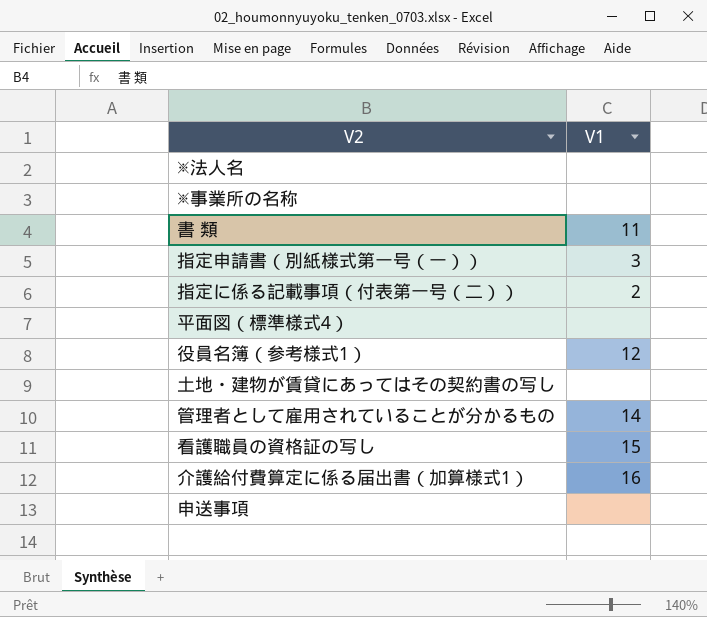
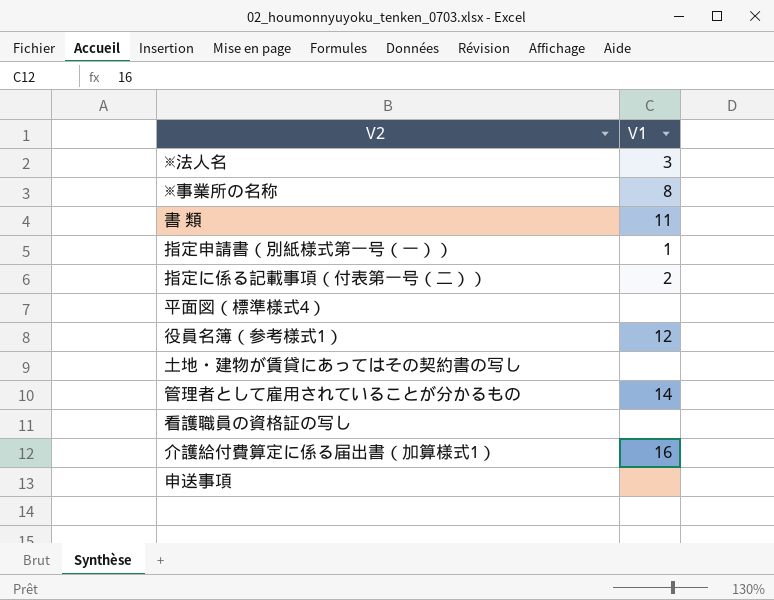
※法人名 | V1: none -> 3
※事業所の名称 | V1: none -> 8
指定申請書（別紙様式第一号（一）） | V1: 3 -> 1
看護職員の資格証の写し | V1: 15 -> none

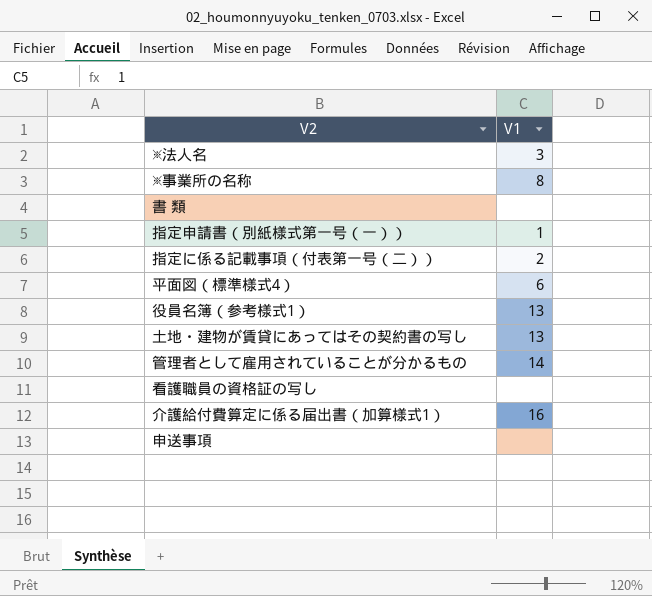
書 類 | V1: 11 -> none
平面図（標準様式4） | V1: none -> 6
役員名簿（参考様式1） | V1: 12 -> 13
土地・建物が賃貸にあってはその契約書の写し | V1: none -> 13

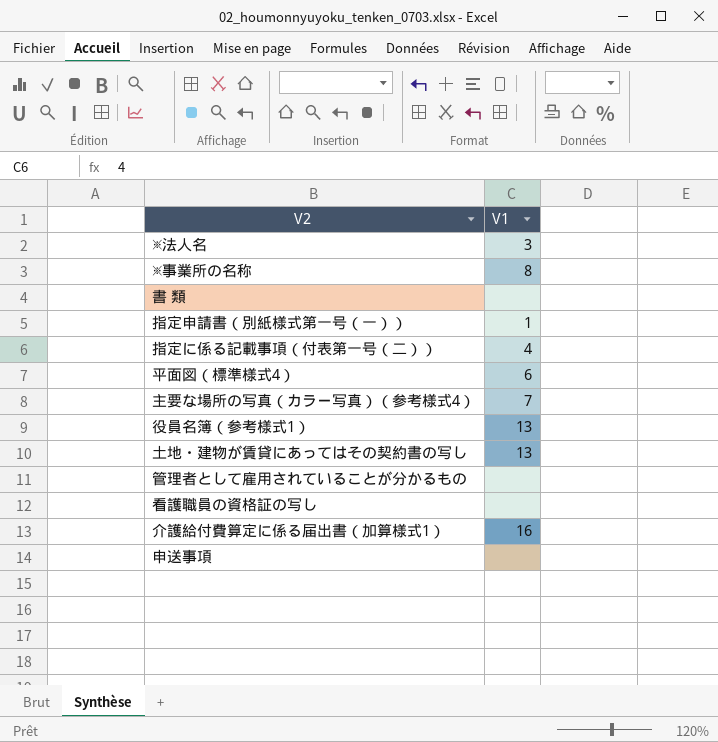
指定に係る記載事項（付表第一号（二）） | V1: 2 -> 4
row 主要な場所の写真（カラー写真）（参考様式4）: none -> 7
管理者として雇用されていることが分かるもの | V1: 14 -> none

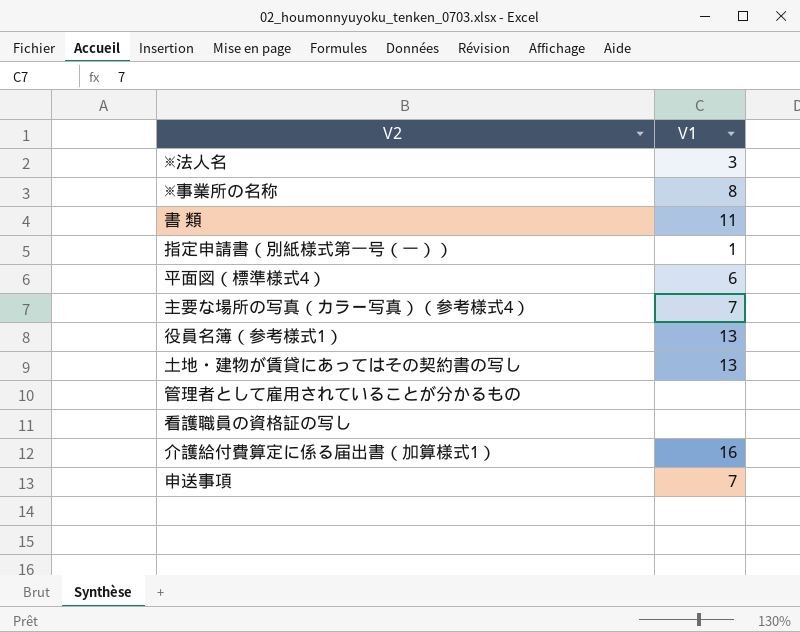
row 指定に係る記載事項（付表第一号（二））: 4 -> none
書 類 | V1: none -> 11
申送事項 | V1: none -> 7

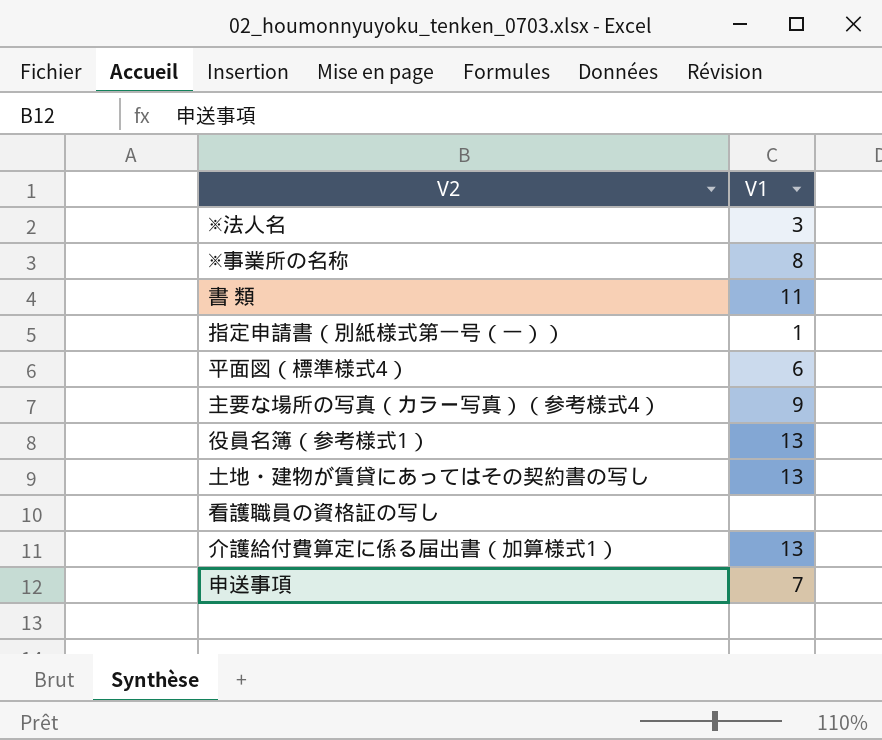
row 管理者として雇用されていることが分かるもの: none -> none
主要な場所の写真（カラー写真）（参考様式4） | V1: 7 -> 9
介護給付費算定に係る届出書（加算様式1） | V1: 16 -> 13

